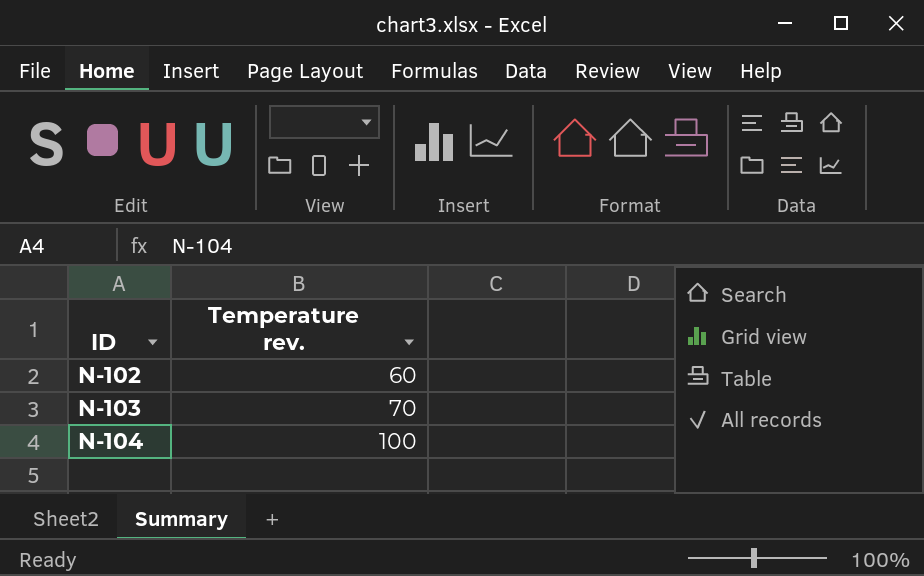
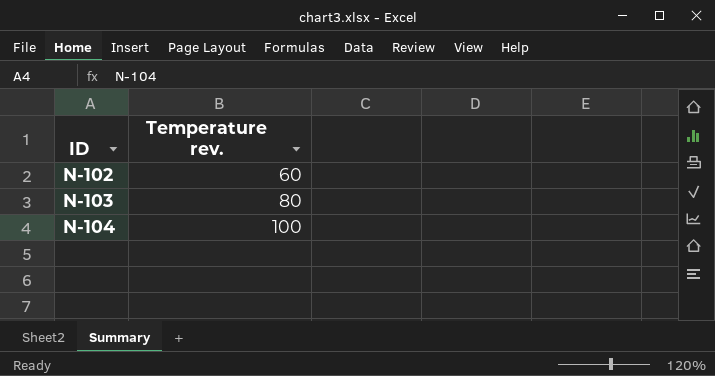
N-103 | Temperature rev.: 70 -> 80

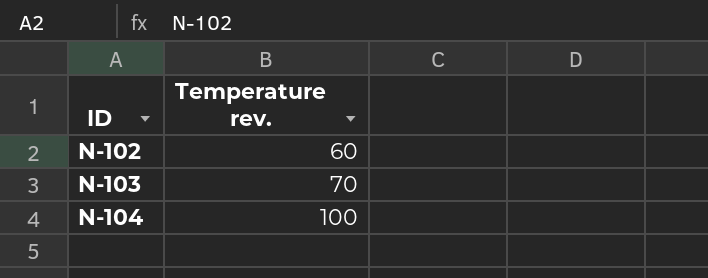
N-103 | Temperature rev.: 80 -> 70

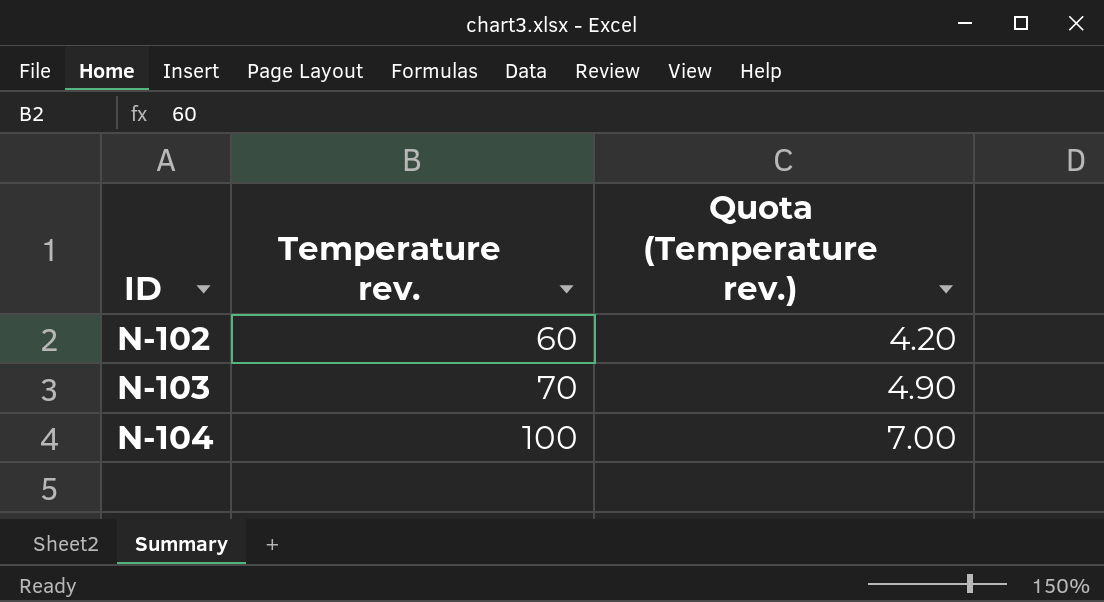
column Quota (Temperature rev.) | formula: none -> [Temperature rev.] * 0.07

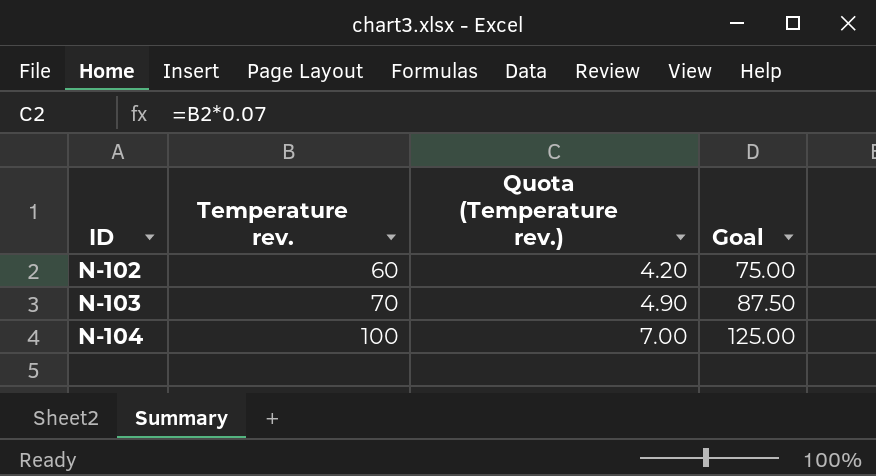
column Goal | formula: none -> [Temperature rev.] * 1.25

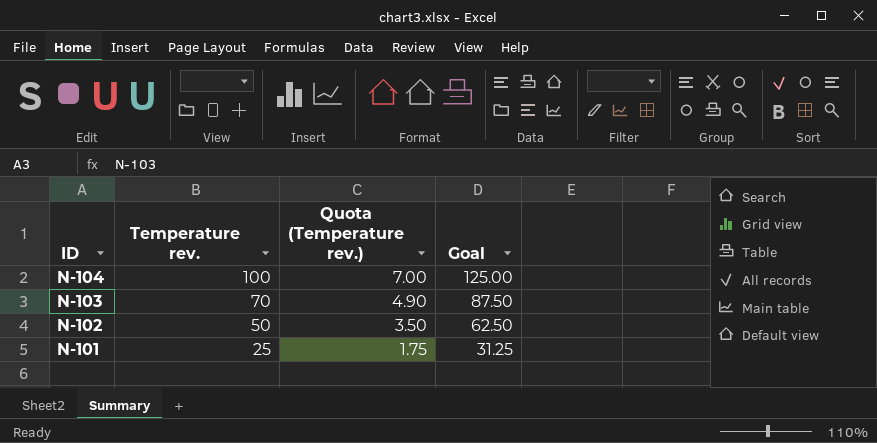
row order: ID ascending -> ID descending
N-102 | Temperature rev.: 60 -> 50
N-102 | Quota (Temperature rev.): 4.20 -> 3.50
N-102 | Goal: 75.00 -> 62.50
row N-101: none -> 25 | 1.75 | 31.25

